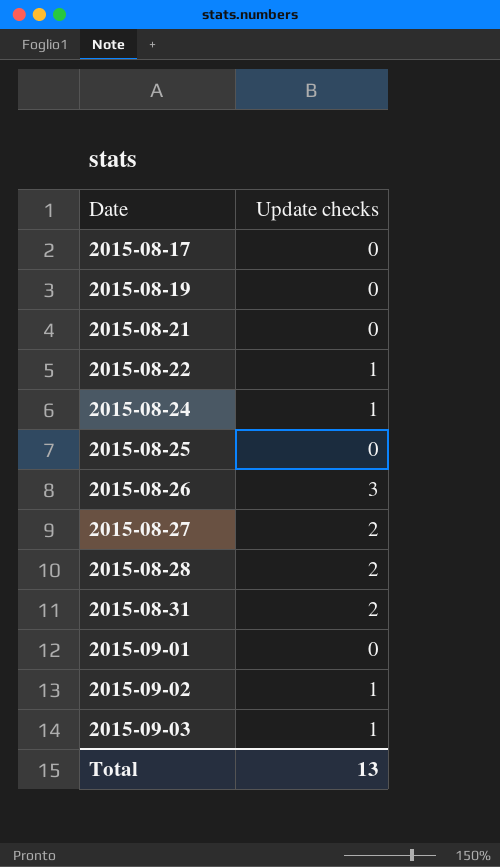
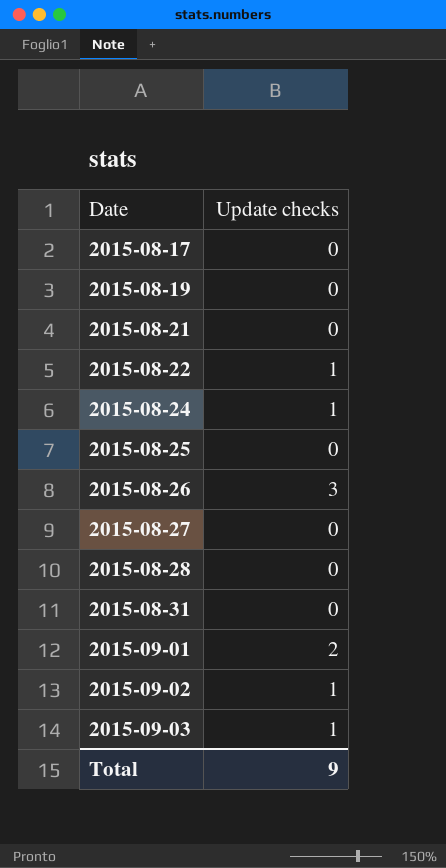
2015-08-27 | Update checks: 2 -> 0
2015-08-28 | Update checks: 2 -> 0
2015-08-31 | Update checks: 2 -> 0
2015-09-01 | Update checks: 0 -> 2
Total | Update checks: 13 -> 9

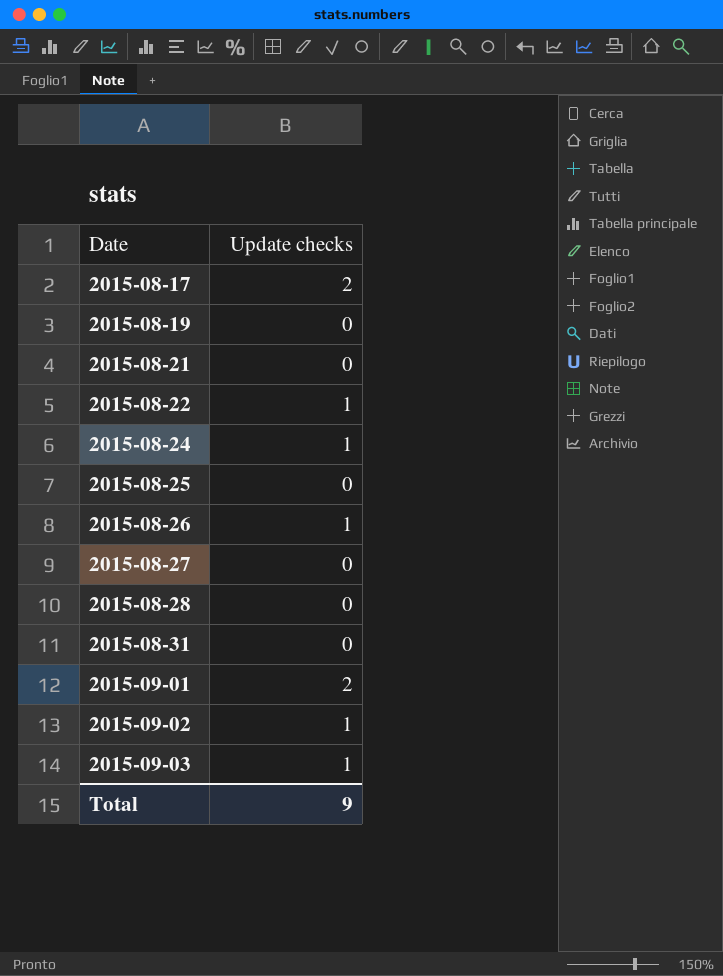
2015-08-17 | Update checks: 0 -> 2
2015-08-26 | Update checks: 3 -> 1

